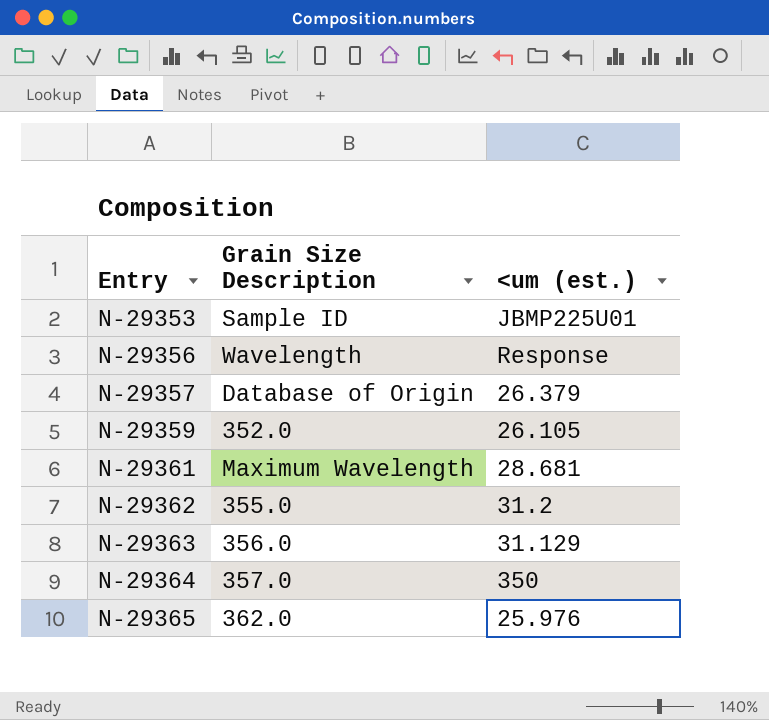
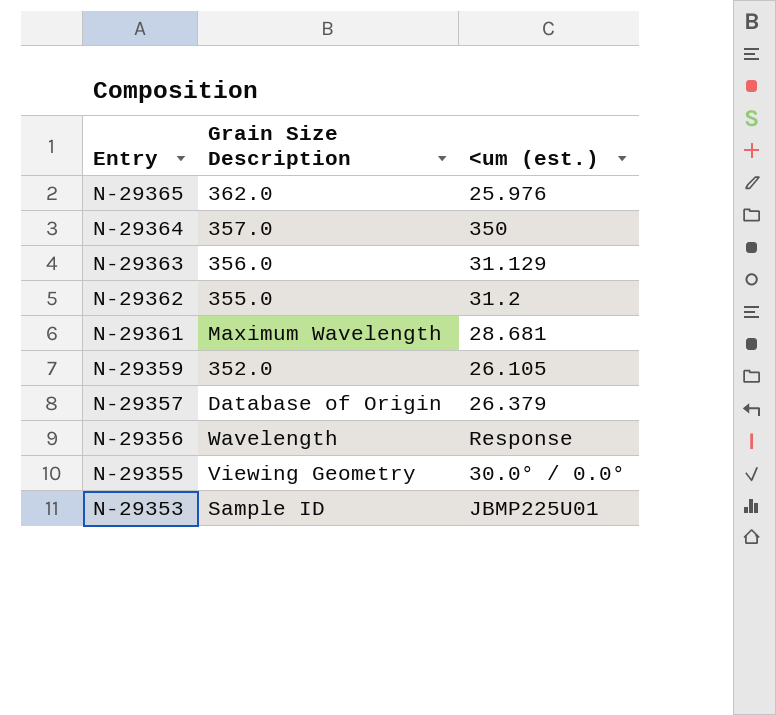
row order: Entry ascending -> Entry descending
row N-29355: none -> Viewing Geometry | 30.0° / 0.0°

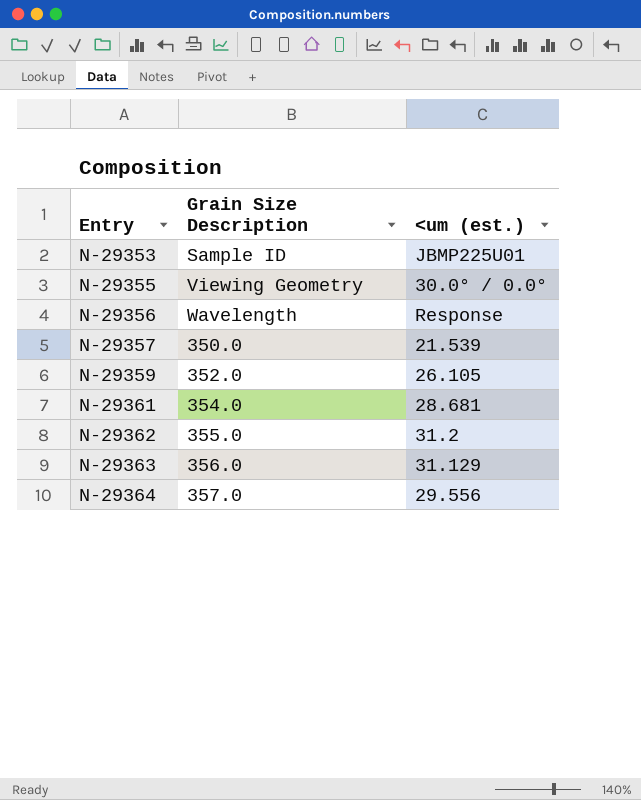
row order: Entry descending -> Entry ascending
row N-29365: 362.0 | 25.976 -> none
N-29357 | Grain Size Description: Database of Origin -> 350.0
N-29357 | <um (est.): 26.379 -> 21.539
N-29361 | Grain Size Description: Maximum Wavelength -> 354.0
N-29364 | <um (est.): 350 -> 29.556

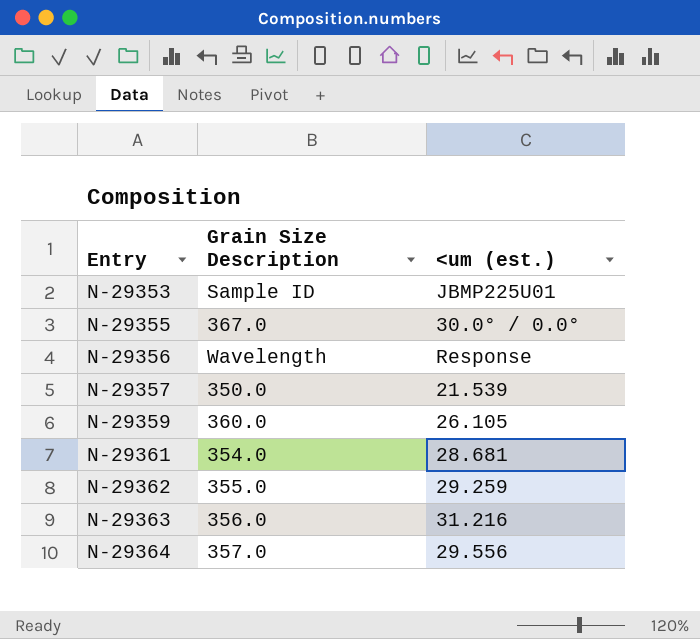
N-29355 | Grain Size Description: Viewing Geometry -> 367.0
N-29359 | Grain Size Description: 352.0 -> 360.0
N-29362 | <um (est.): 31.2 -> 29.259
N-29363 | <um (est.): 31.129 -> 31.216

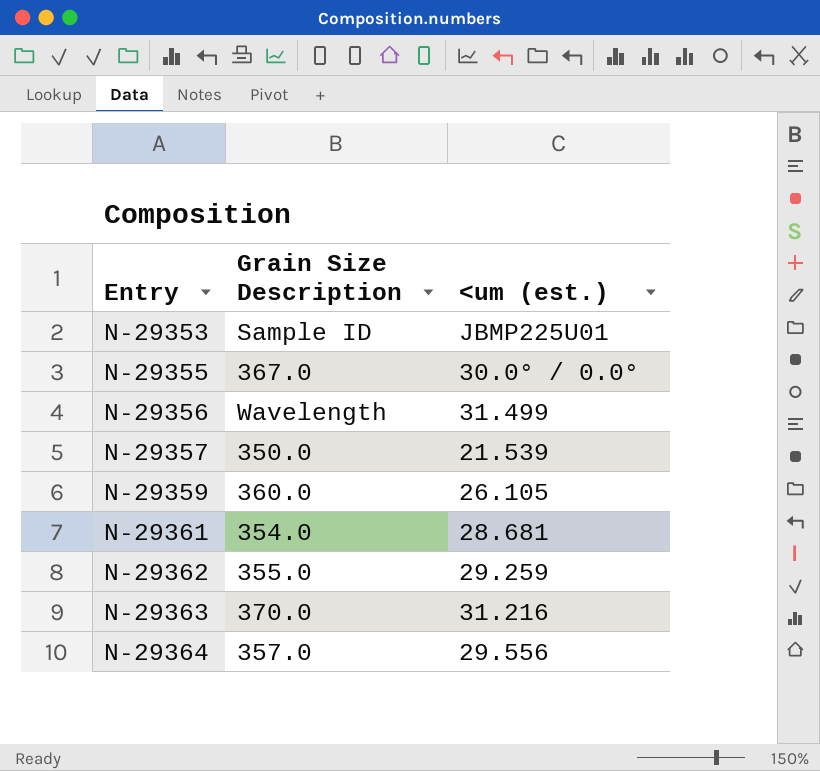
N-29356 | <um (est.): Response -> 31.499
N-29363 | Grain Size Description: 356.0 -> 370.0

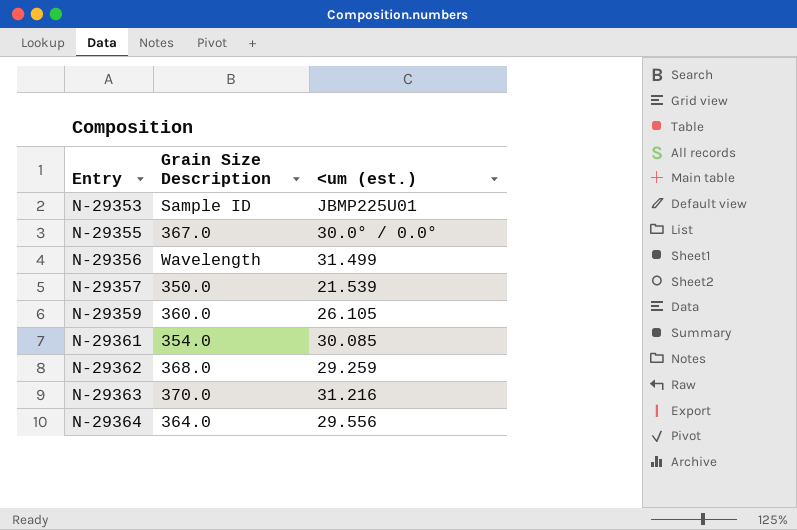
N-29361 | <um (est.): 28.681 -> 30.085
N-29362 | Grain Size Description: 355.0 -> 368.0
N-29364 | Grain Size Description: 357.0 -> 364.0

